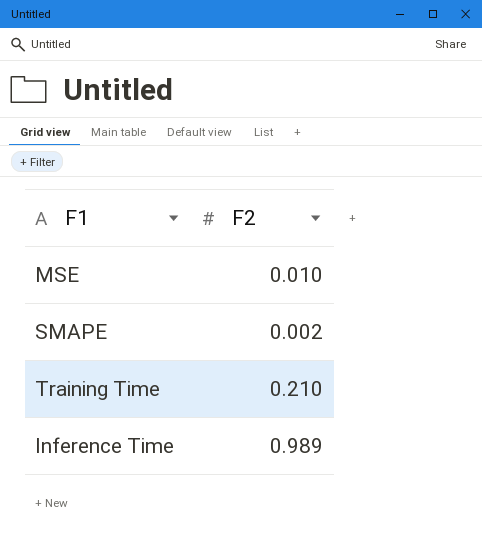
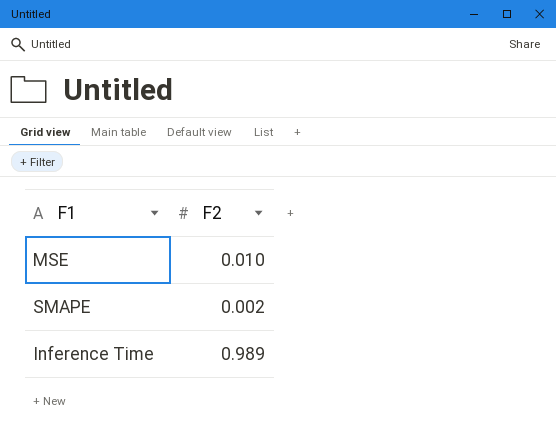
row Training Time: 0.210 -> none

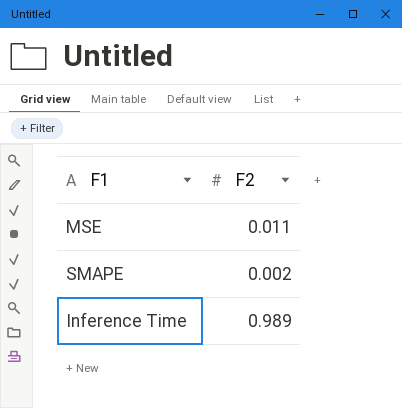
MSE | F2: 0.010 -> 0.011

